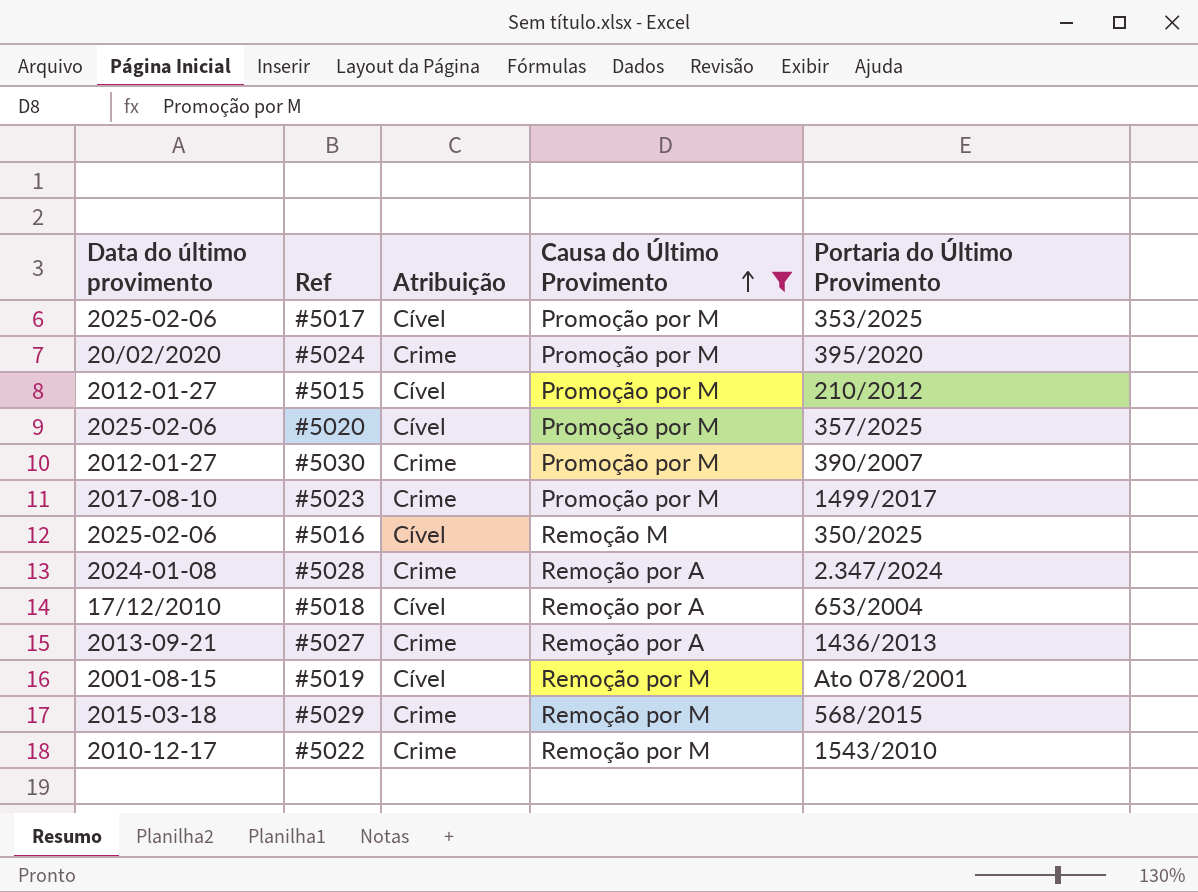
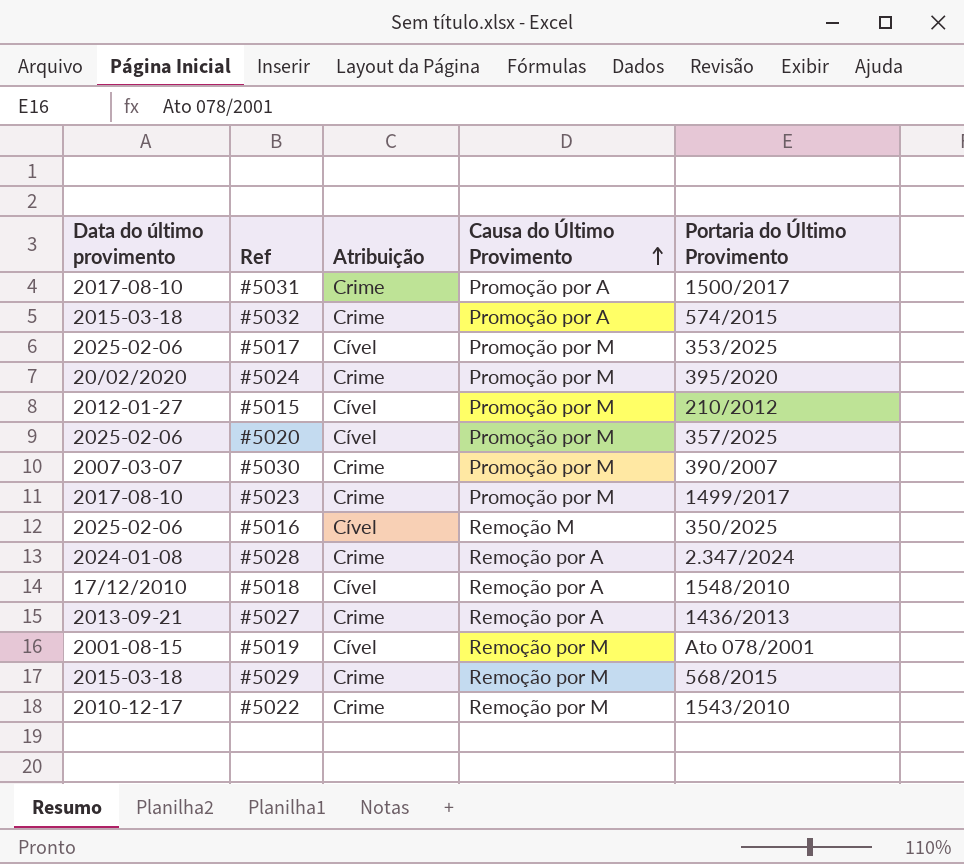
filter: Causa do Último Provimento != Promoção por A -> none
#5030 | Data do último provimento: 2012-01-27 -> 2007-03-07
#5018 | Portaria do Último Provimento: 653/2004 -> 1548/2010

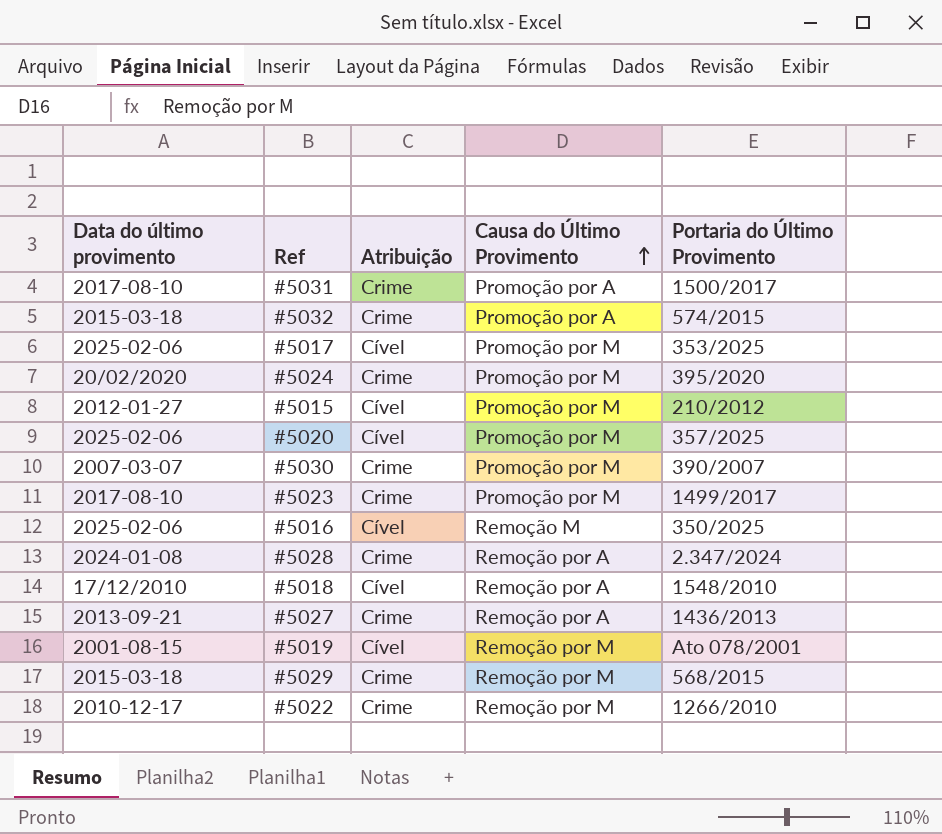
#5022 | Portaria do Último Provimento: 1543/2010 -> 1266/2010

